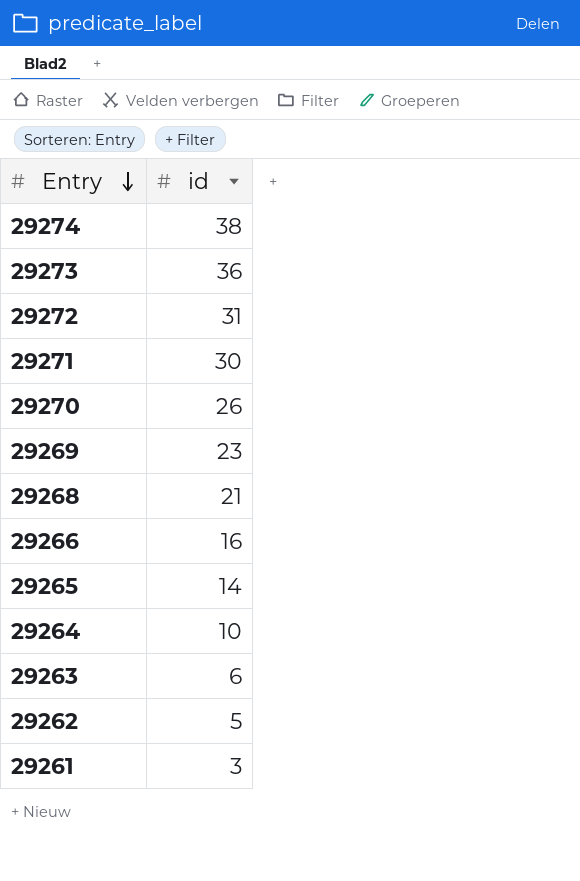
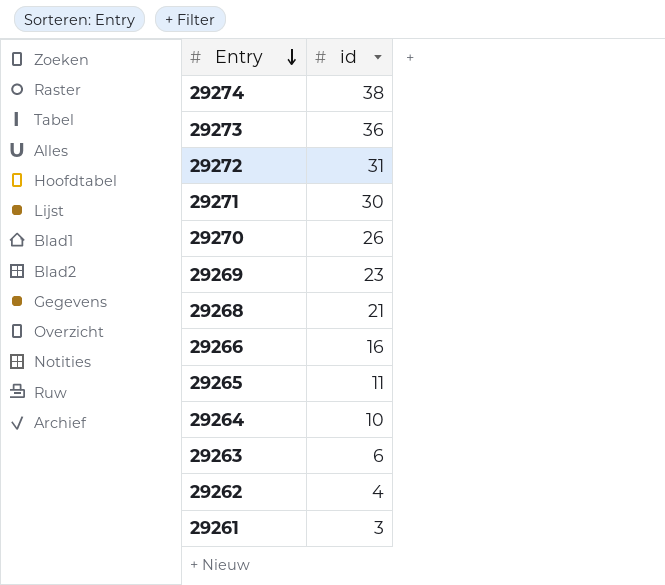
29265 | id: 14 -> 11
29262 | id: 5 -> 4

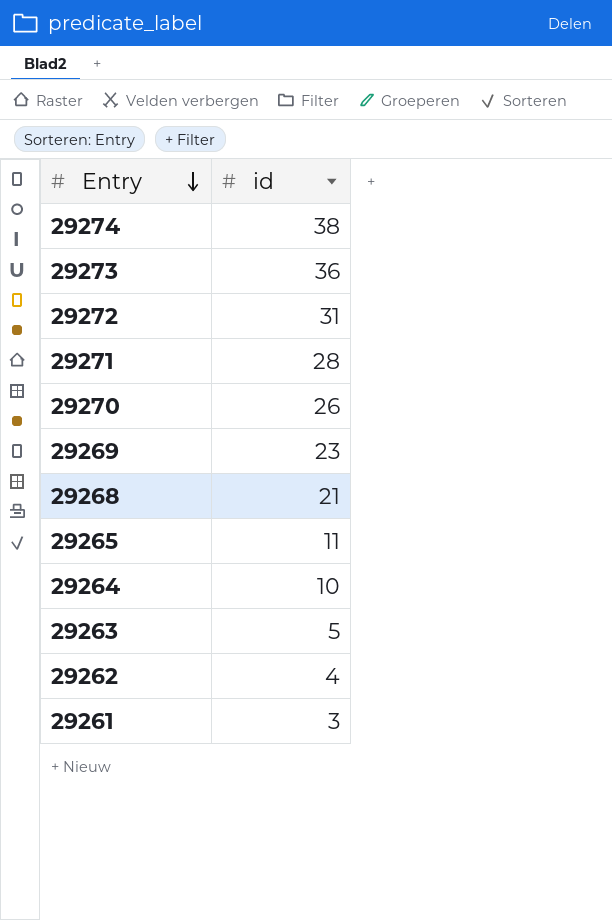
row 29266: 16 -> none
29271 | id: 30 -> 28
29263 | id: 6 -> 5

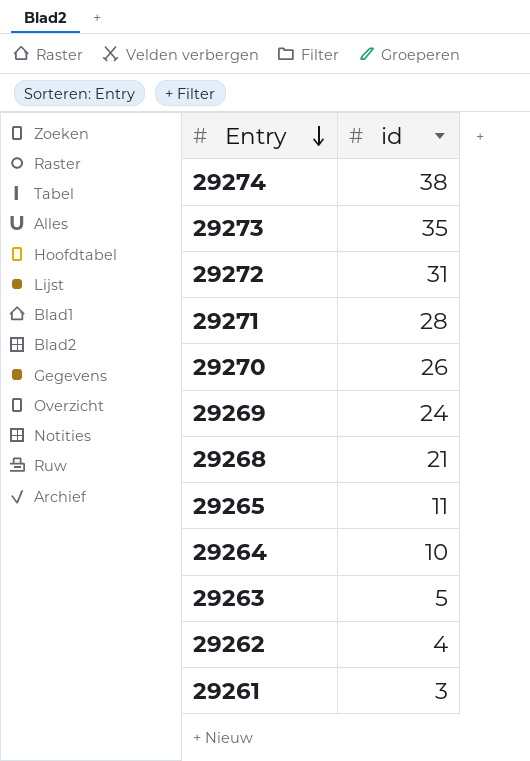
29273 | id: 36 -> 35
29269 | id: 23 -> 24

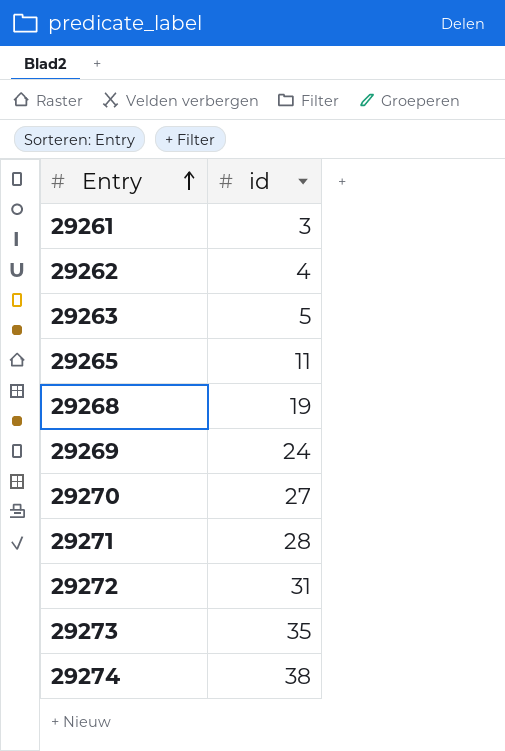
row order: Entry descending -> Entry ascending
row 29264: 10 -> none
29268 | id: 21 -> 19
29270 | id: 26 -> 27

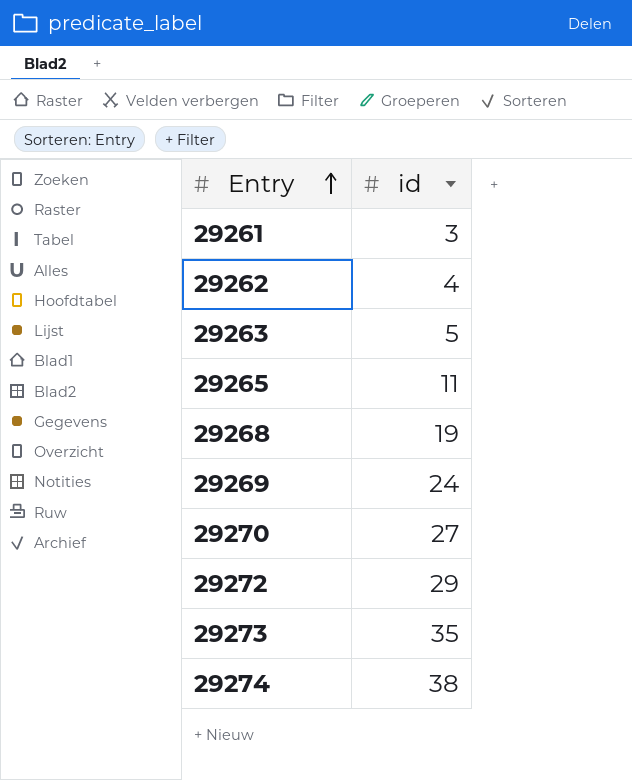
row 29271: 28 -> none
29272 | id: 31 -> 29

